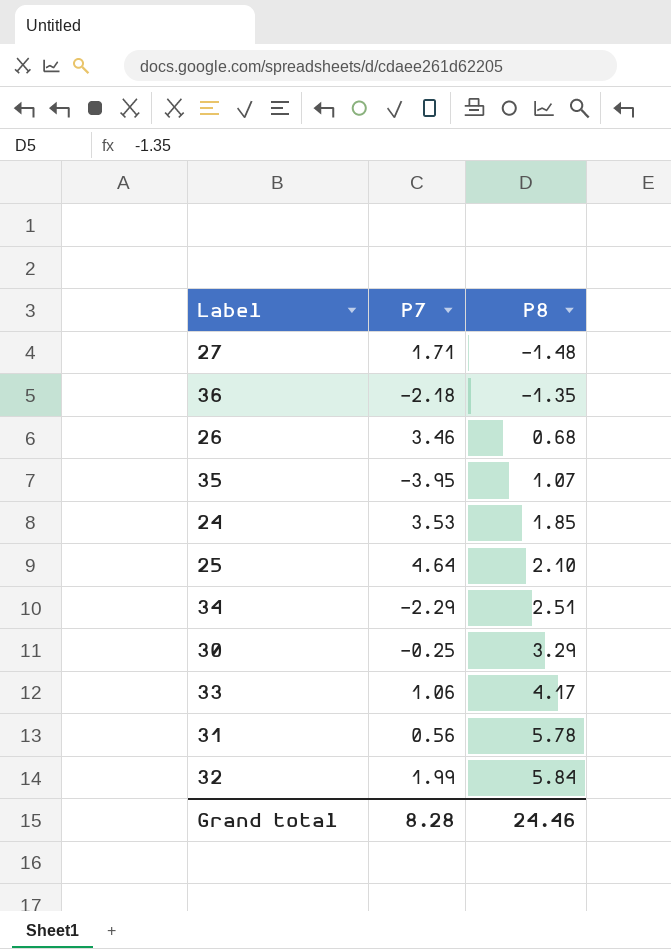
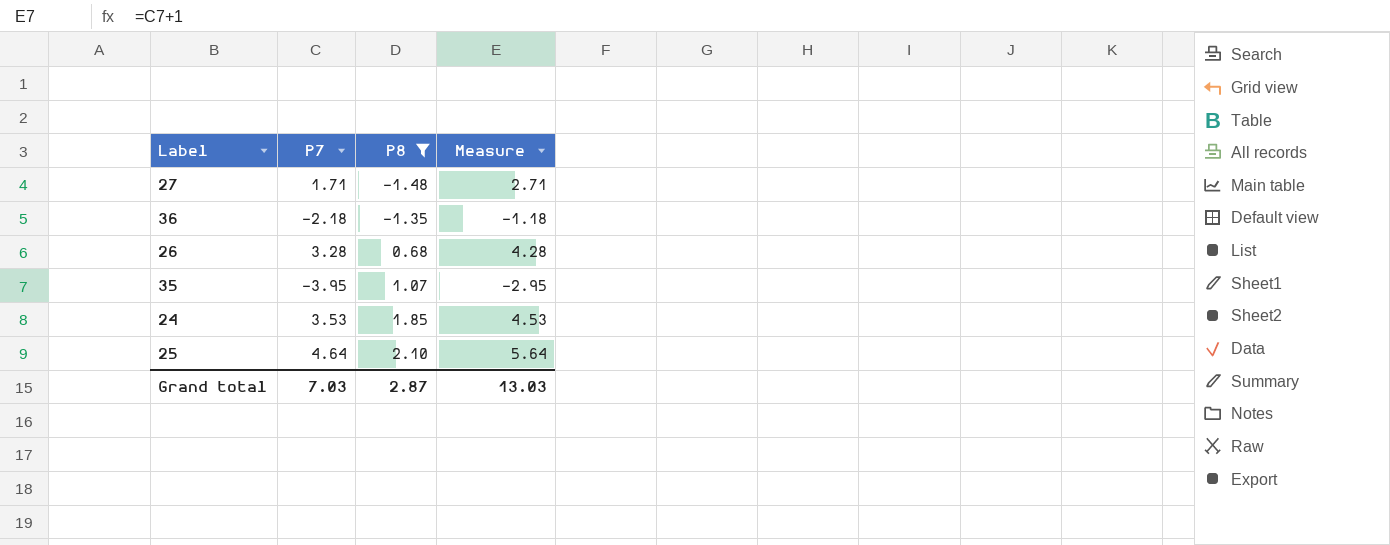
filter: none -> P8 <= 2.10
column Measure | formula: none -> [P7] + 1
26 | P7: 3.46 -> 3.28
Grand total | P7: 8.28 -> 7.03
Grand total | P8: 24.46 -> 2.87

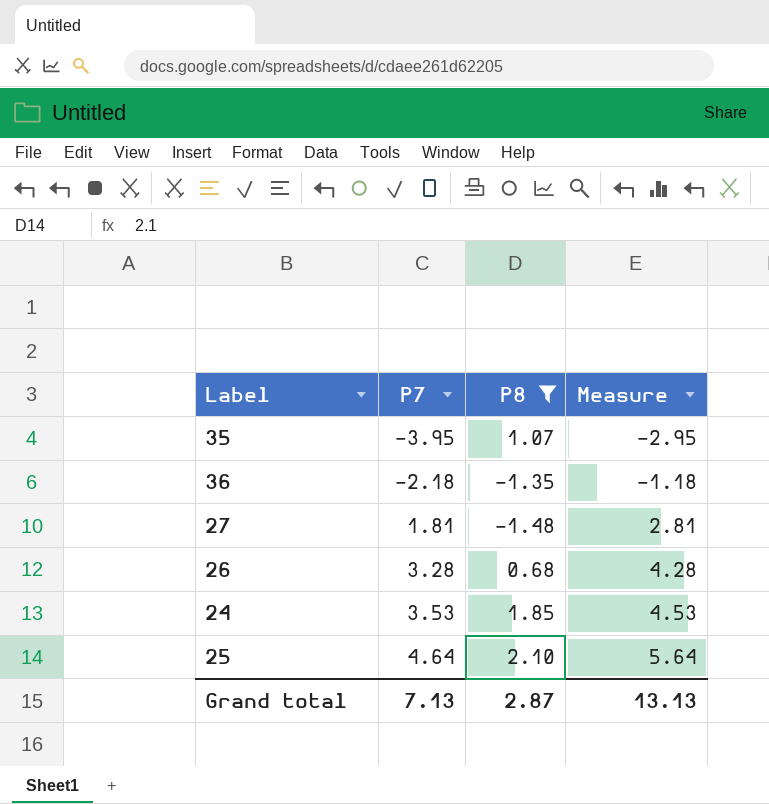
row order: P8 ascending -> P7 ascending
27 | P7: 1.71 -> 1.81
27 | Measure: 2.71 -> 2.81
Grand total | P7: 7.03 -> 7.13
Grand total | Measure: 13.03 -> 13.13

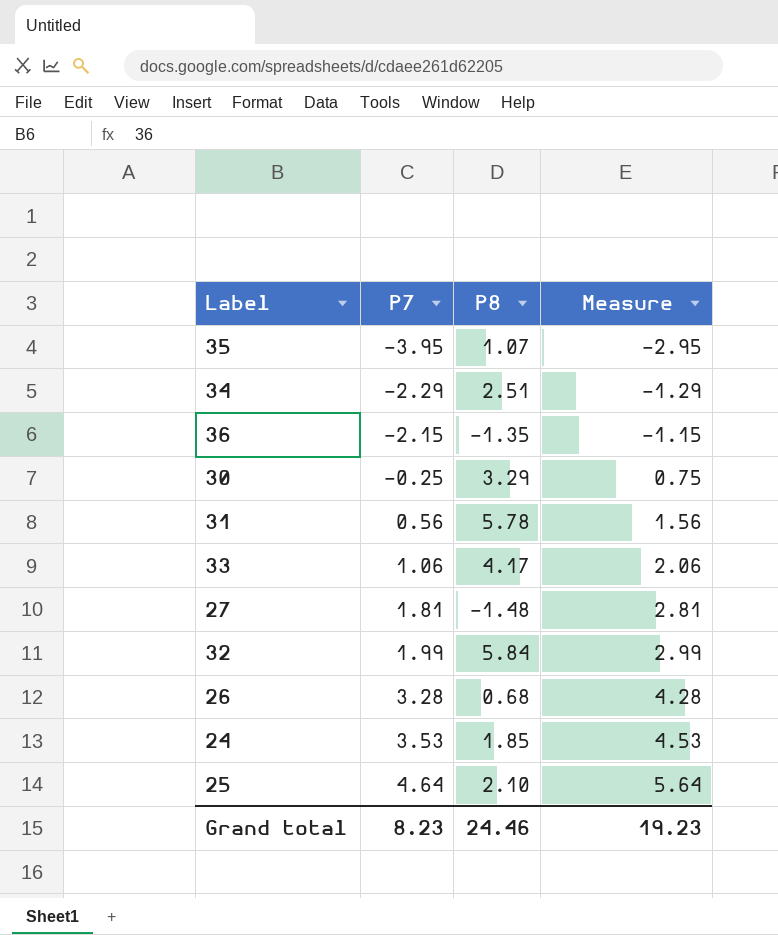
filter: P8 <= 2.10 -> none
36 | P7: -2.18 -> -2.15
36 | Measure: -1.18 -> -1.15
Grand total | P7: 7.13 -> 8.23
Grand total | P8: 2.87 -> 24.46
Grand total | Measure: 13.13 -> 19.23

